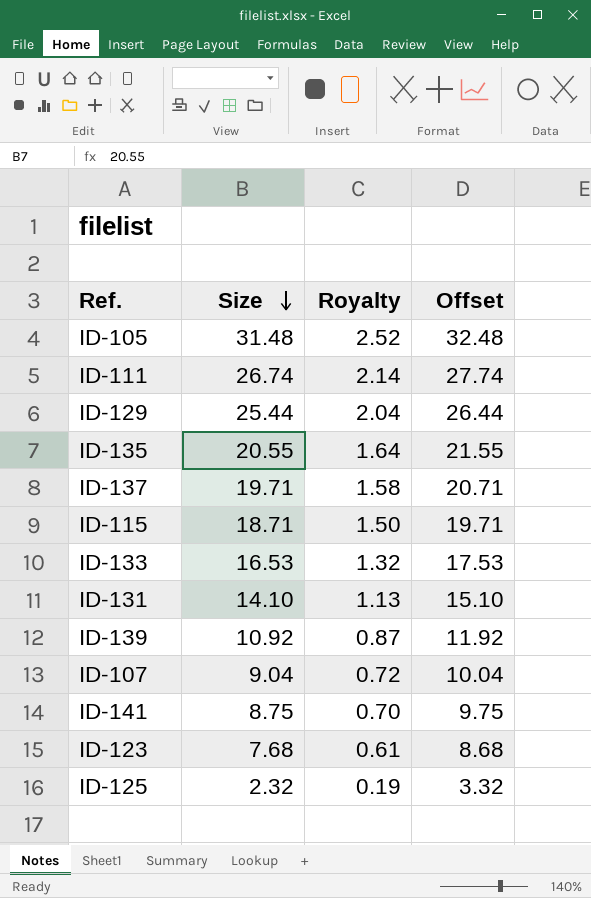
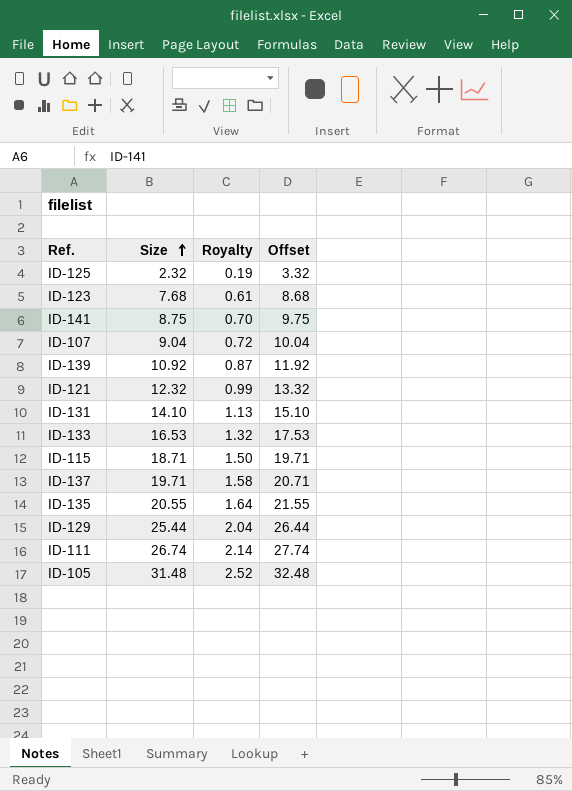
row order: Size descending -> Size ascending
row ID-121: none -> 12.32 | 0.99 | 13.32

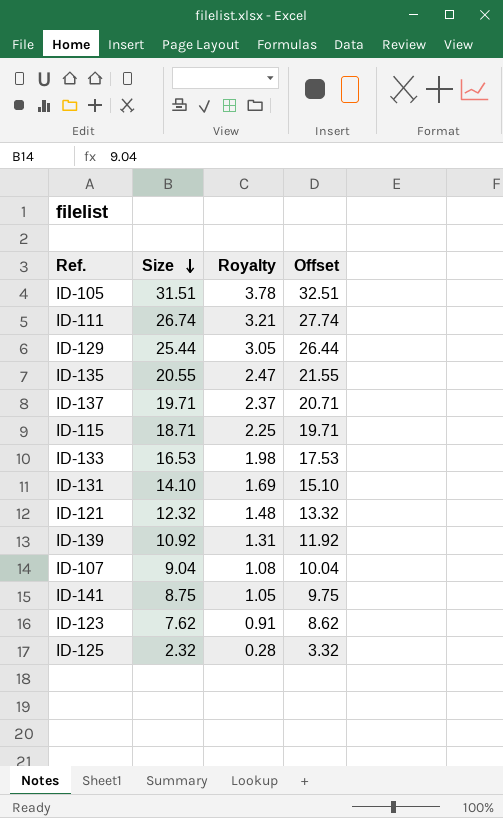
row order: Size ascending -> Size descending
column Royalty | formula: [Size] * 0.08 -> [Size] * 0.12
ID-105 | Size: 31.48 -> 31.51
ID-105 | Offset: 32.48 -> 32.51
ID-123 | Size: 7.68 -> 7.62
ID-123 | Offset: 8.68 -> 8.62

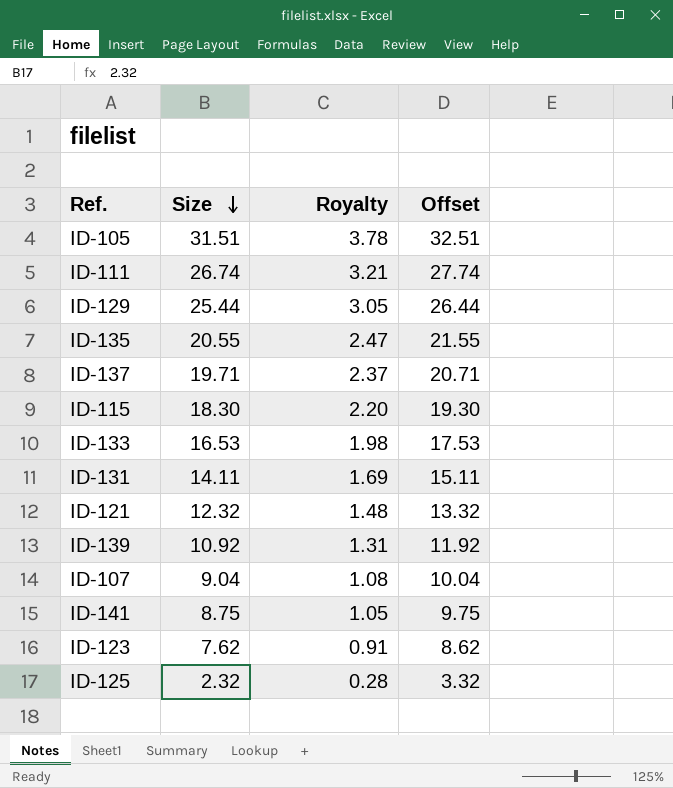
ID-115 | Size: 18.71 -> 18.30
ID-115 | Royalty: 2.25 -> 2.20
ID-115 | Offset: 19.71 -> 19.30
ID-131 | Size: 14.10 -> 14.11
ID-131 | Offset: 15.10 -> 15.11

